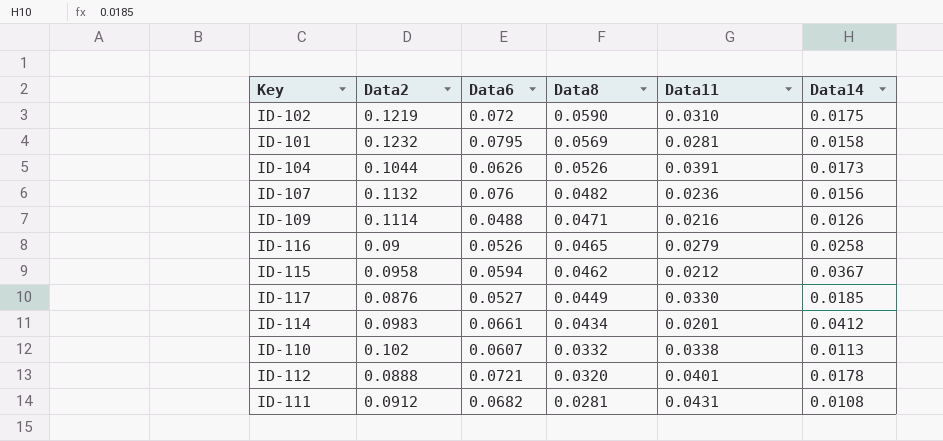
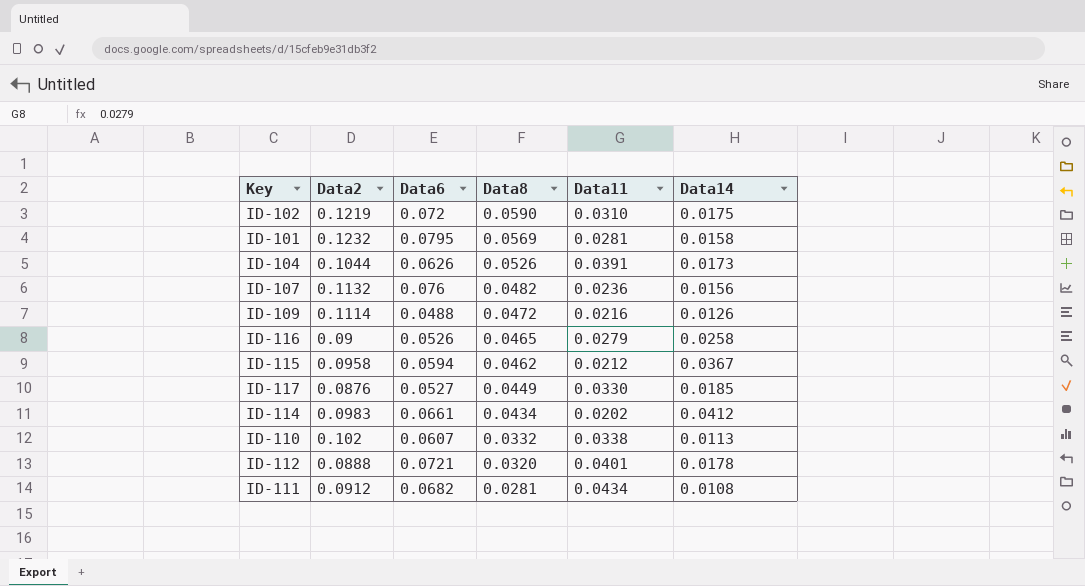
ID-109 | Data8: 0.0471 -> 0.0472
ID-114 | Data11: 0.0201 -> 0.0202
ID-111 | Data11: 0.0431 -> 0.0434

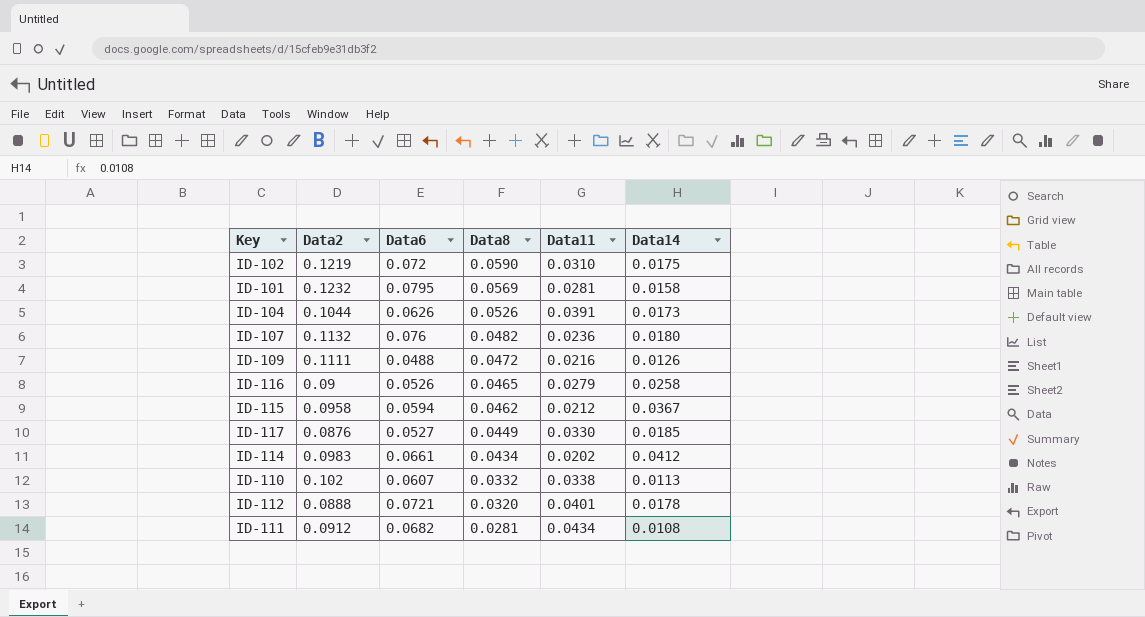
ID-107 | Data14: 0.0156 -> 0.0180
ID-109 | Data2: 0.1114 -> 0.1111

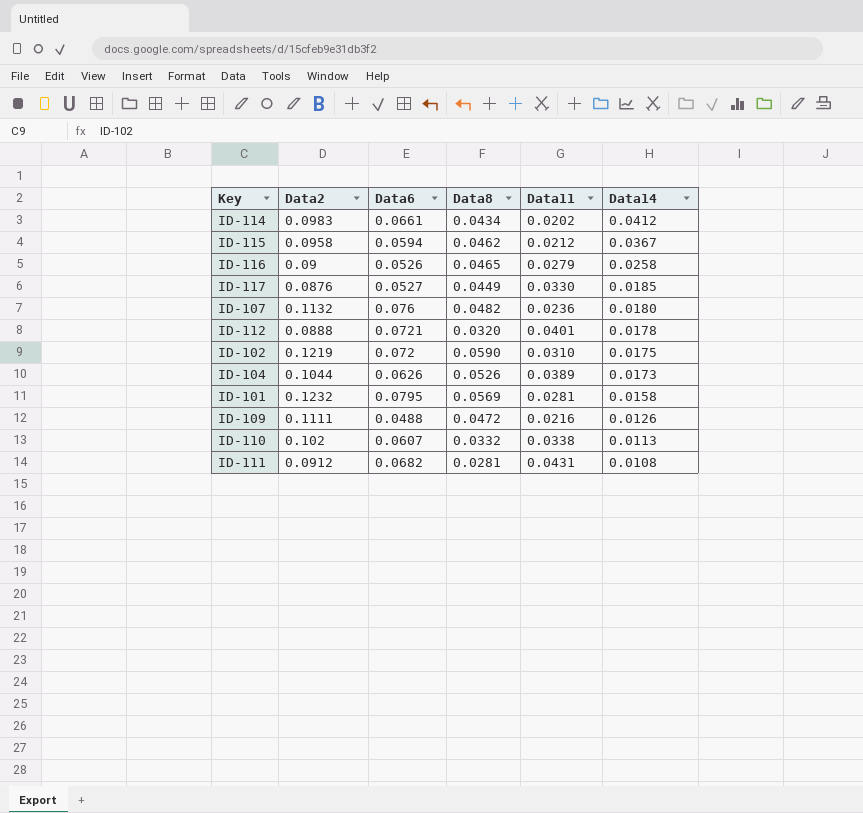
row order: Data8 descending -> Data14 descending
ID-104 | Data11: 0.0391 -> 0.0389
ID-111 | Data11: 0.0434 -> 0.0431

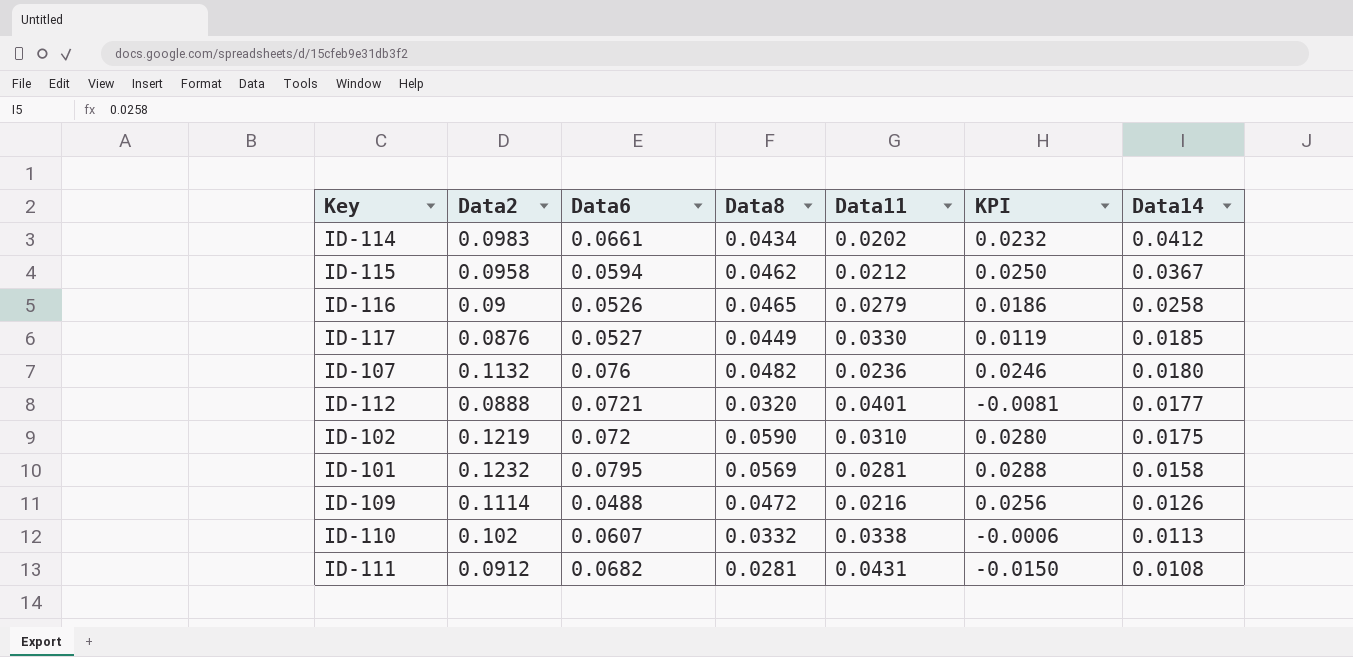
column KPI | formula: none -> [Data8] - [Data11]
row ID-104: 0.1044 | 0.0626 | 0.0526 | 0.0389 | 0.0173 -> none
ID-112 | Data14: 0.0178 -> 0.0177
ID-109 | Data2: 0.1111 -> 0.1114

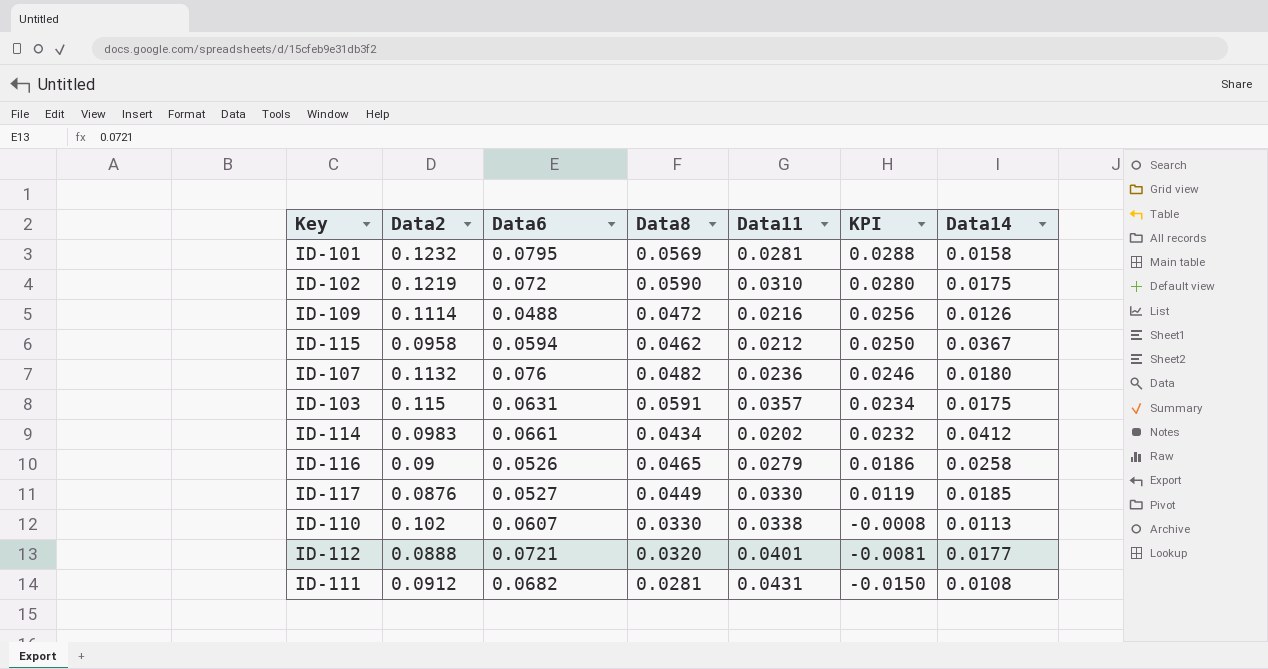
row order: Data14 descending -> KPI descending
row ID-103: none -> 0.115 | 0.0631 | 0.0591 | 0.0357 | 0.0234 | 0.0175
ID-110 | Data8: 0.0332 -> 0.0330
ID-110 | KPI: -0.0006 -> -0.0008

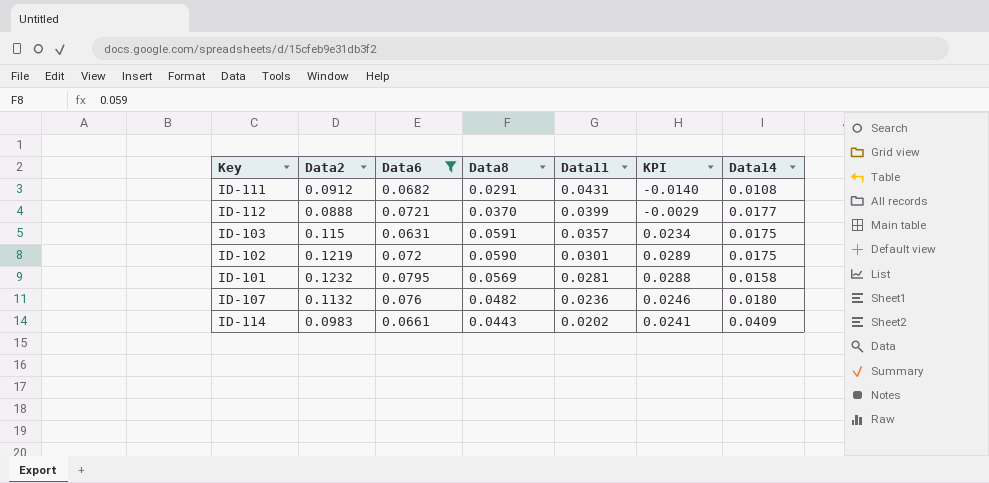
filter: none -> Data6 >= 0.0631
row order: KPI descending -> Data11 descending
ID-111 | Data8: 0.0281 -> 0.0291
ID-111 | KPI: -0.0150 -> -0.0140
ID-112 | Data8: 0.0320 -> 0.0370
ID-112 | Data11: 0.0401 -> 0.0399
ID-112 | KPI: -0.0081 -> -0.0029
ID-102 | Data11: 0.0310 -> 0.0301
ID-102 | KPI: 0.0280 -> 0.0289
ID-114 | Data8: 0.0434 -> 0.0443
ID-114 | KPI: 0.0232 -> 0.0241
ID-114 | Data14: 0.0412 -> 0.0409

